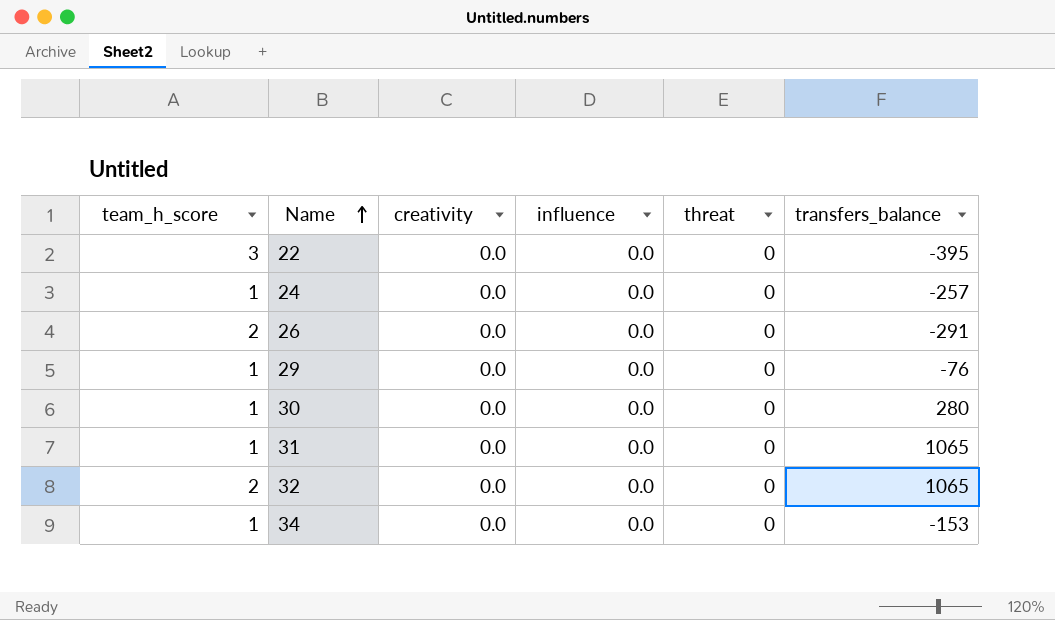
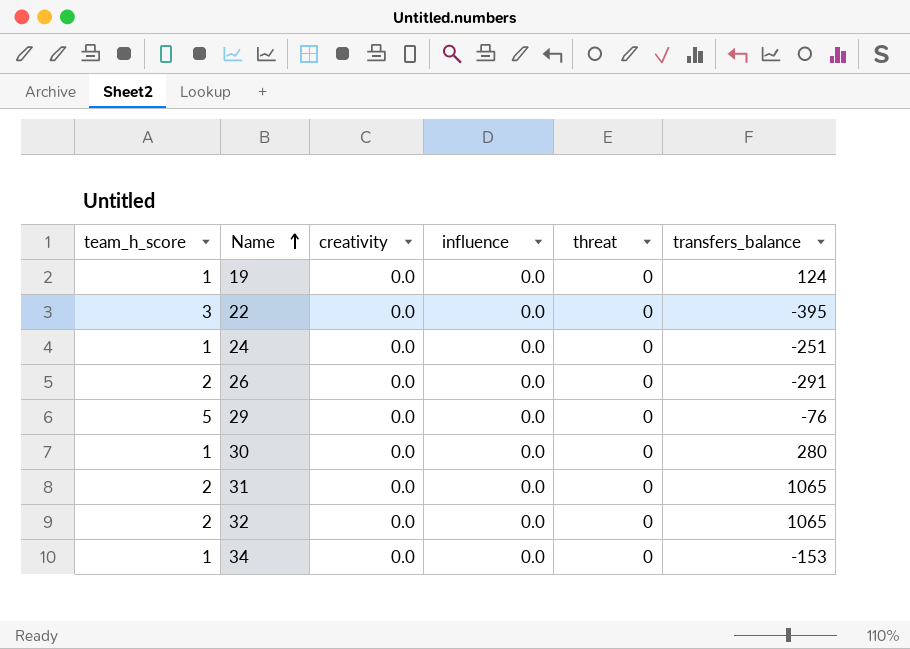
row 19: none -> 1 | 0.0 | 0.0 | 0 | 124
24 | transfers_balance: -257 -> -251
29 | team_h_score: 1 -> 5
31 | team_h_score: 1 -> 2

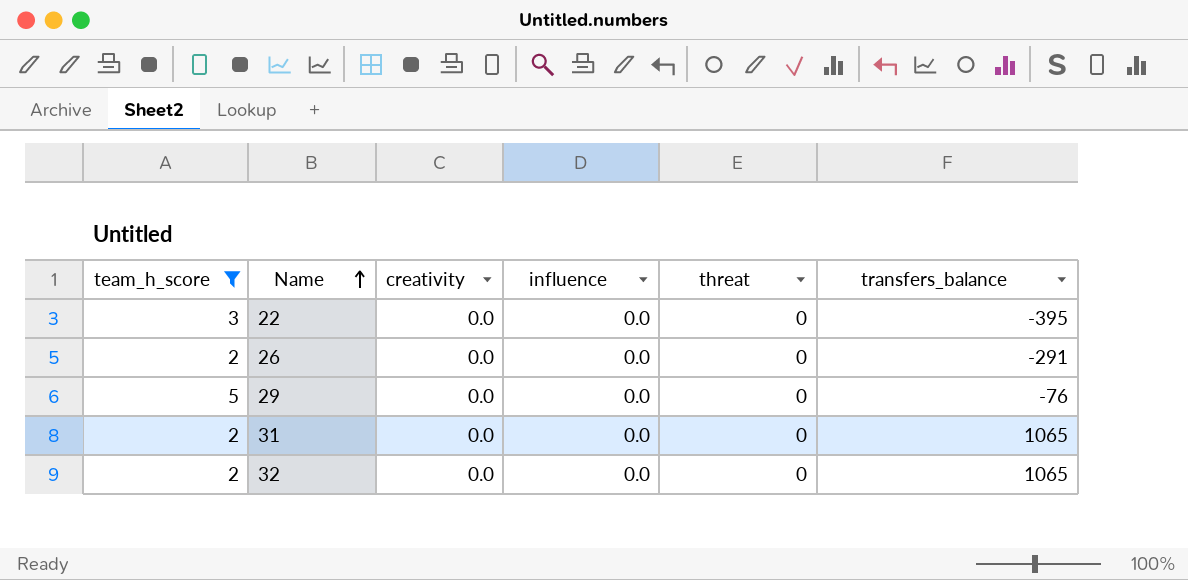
filter: none -> team_h_score != 1

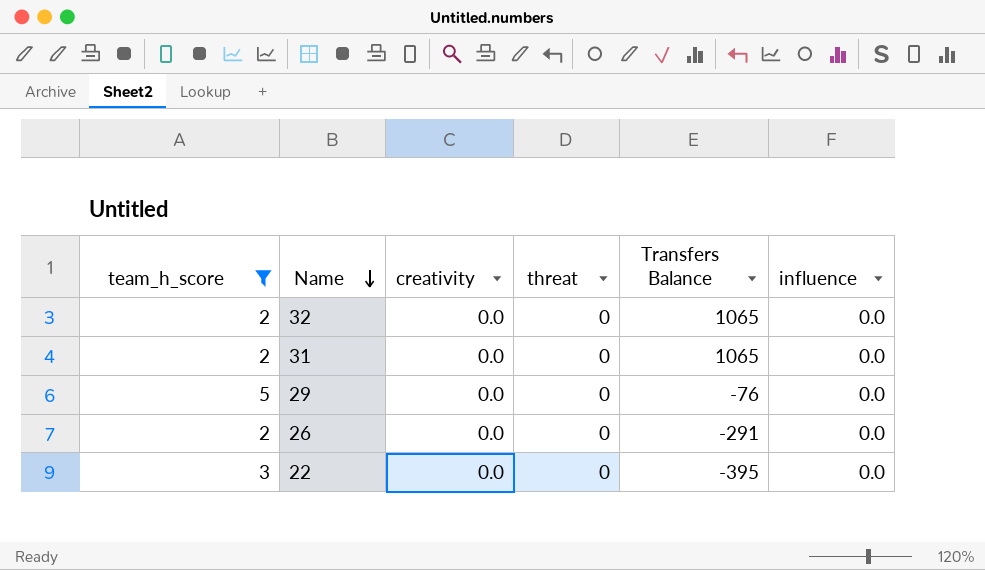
row order: Name ascending -> Name descending
column name: transfers_balance -> Transfers Balance
column influence | position: 4 -> 6

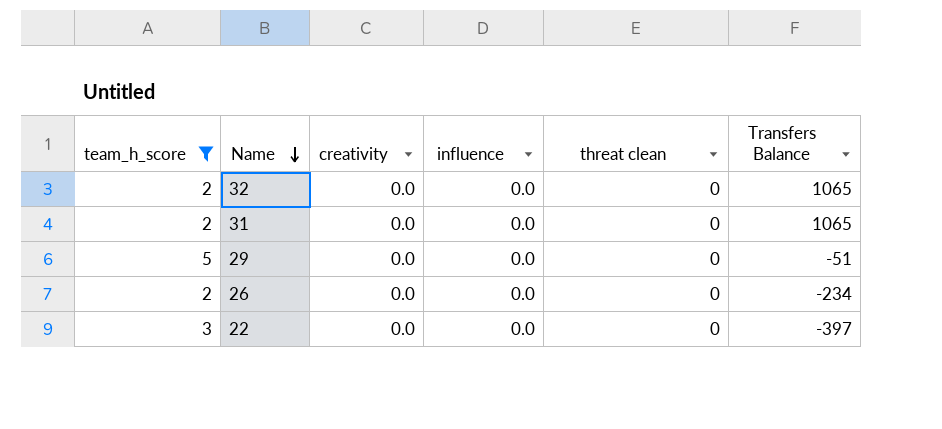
column influence | position: 6 -> 4
column name: threat -> threat clean
29 | Transfers Balance: -76 -> -51
26 | Transfers Balance: -291 -> -234
22 | Transfers Balance: -395 -> -397

